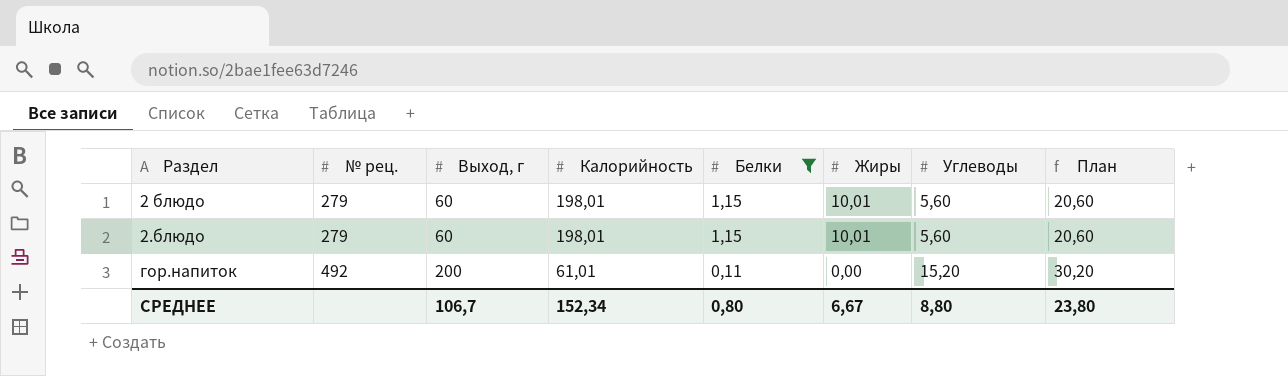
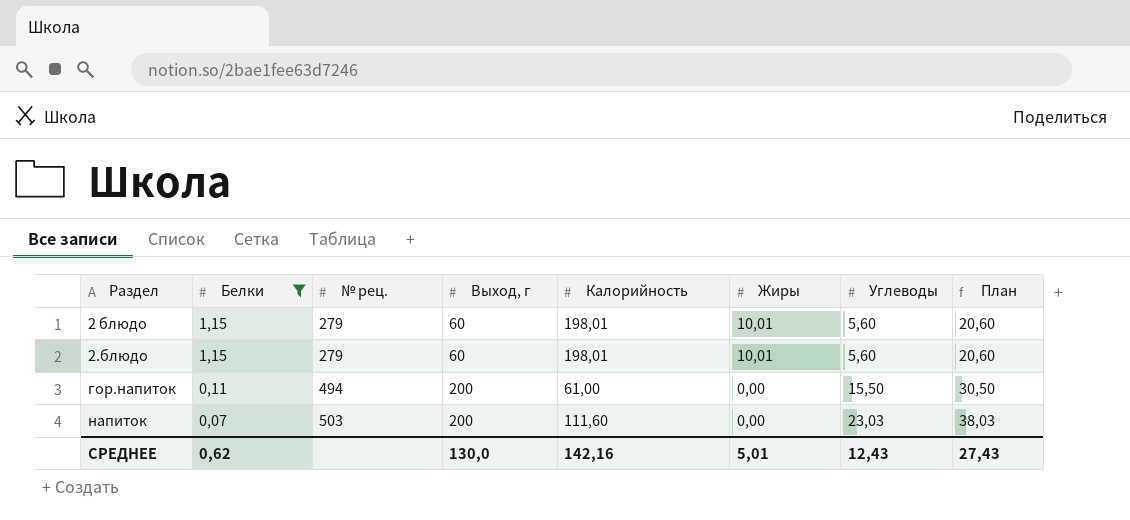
column Белки | position: 5 -> 2
гор.напиток | № рец.: 492 -> 494
гор.напиток | Калорийность: 61,01 -> 61,00
гор.напиток | Углеводы: 15,20 -> 15,50
гор.напиток | План: 30,20 -> 30,50
row напиток: none -> 0,07 | 503 | 200 | 111,60 | 0,00 | 23,03 | 38,03
СРЕДНЕЕ | Белки: 0,80 -> 0,62
СРЕДНЕЕ | Выход, г: 106,7 -> 130,0
СРЕДНЕЕ | Калорийность: 152,34 -> 142,16
СРЕДНЕЕ | Жиры: 6,67 -> 5,01
СРЕДНЕЕ | Углеводы: 8,80 -> 12,43
СРЕДНЕЕ | План: 23,80 -> 27,43

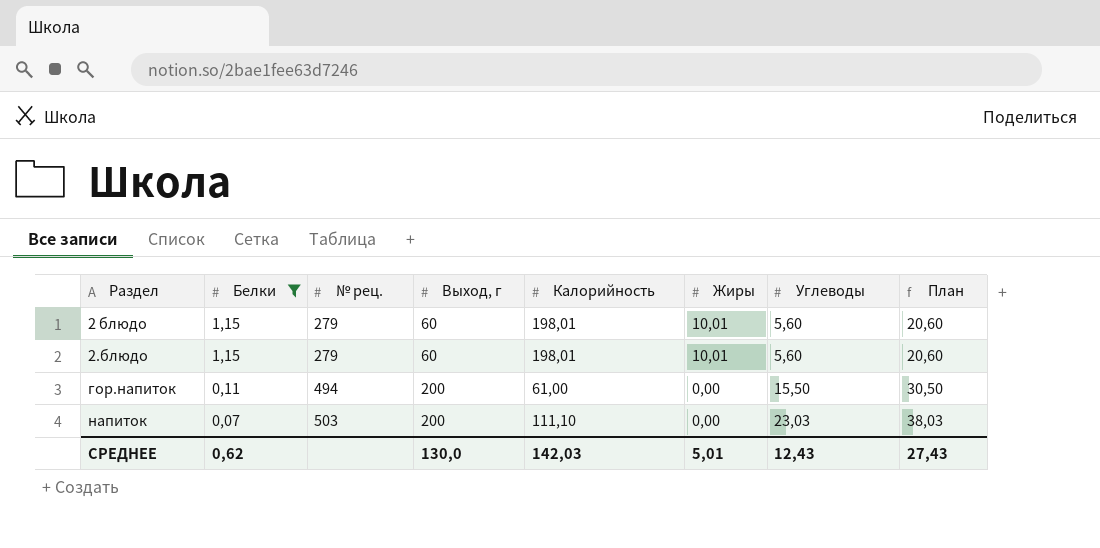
напиток | Калорийность: 111,60 -> 111,10
СРЕДНЕЕ | Калорийность: 142,16 -> 142,03

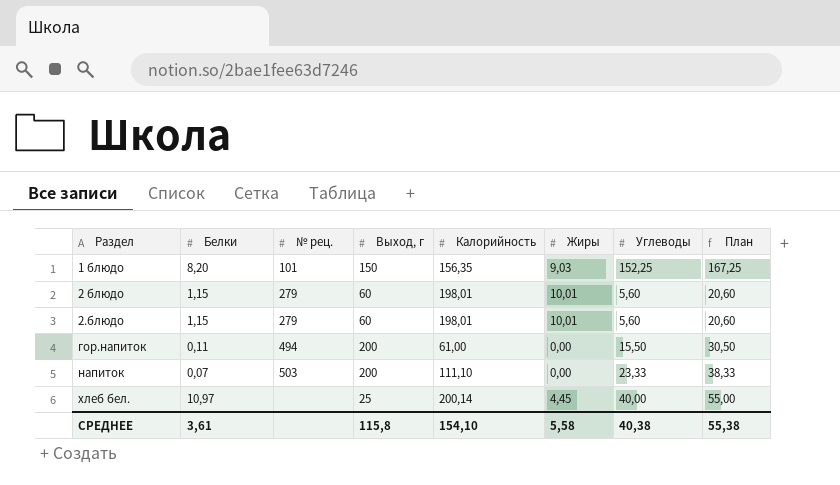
filter: Белки <= 1,15 -> none
напиток | Углеводы: 23,03 -> 23,33
напиток | План: 38,03 -> 38,33
СРЕДНЕЕ | Белки: 0,62 -> 3,61
СРЕДНЕЕ | Выход, г: 130,0 -> 115,8
СРЕДНЕЕ | Калорийность: 142,03 -> 154,10
СРЕДНЕЕ | Жиры: 5,01 -> 5,58
СРЕДНЕЕ | Углеводы: 12,43 -> 40,38
СРЕДНЕЕ | План: 27,43 -> 55,38

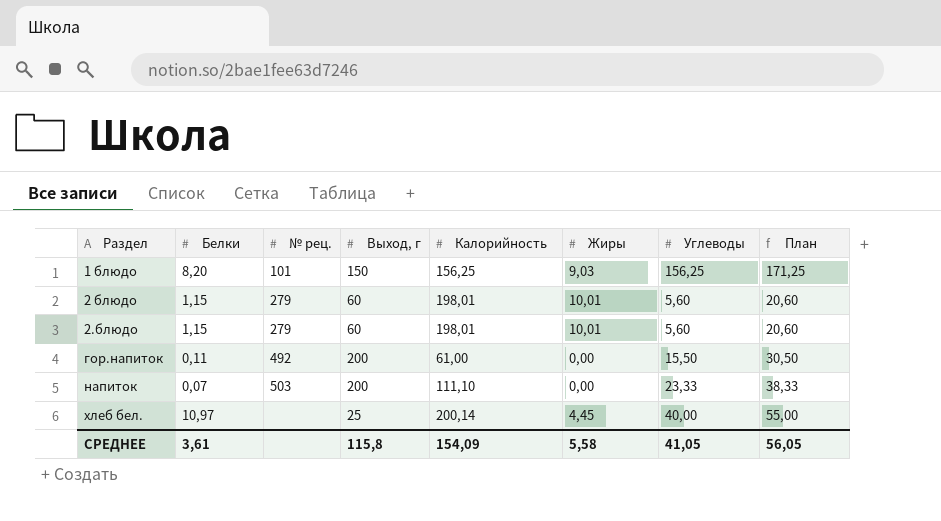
1 блюдо | Калорийность: 156,35 -> 156,25
1 блюдо | Углеводы: 152,25 -> 156,25
1 блюдо | План: 167,25 -> 171,25
гор.напиток | № рец.: 494 -> 492
СРЕДНЕЕ | Калорийность: 154,10 -> 154,09
СРЕДНЕЕ | Углеводы: 40,38 -> 41,05
СРЕДНЕЕ | План: 55,38 -> 56,05

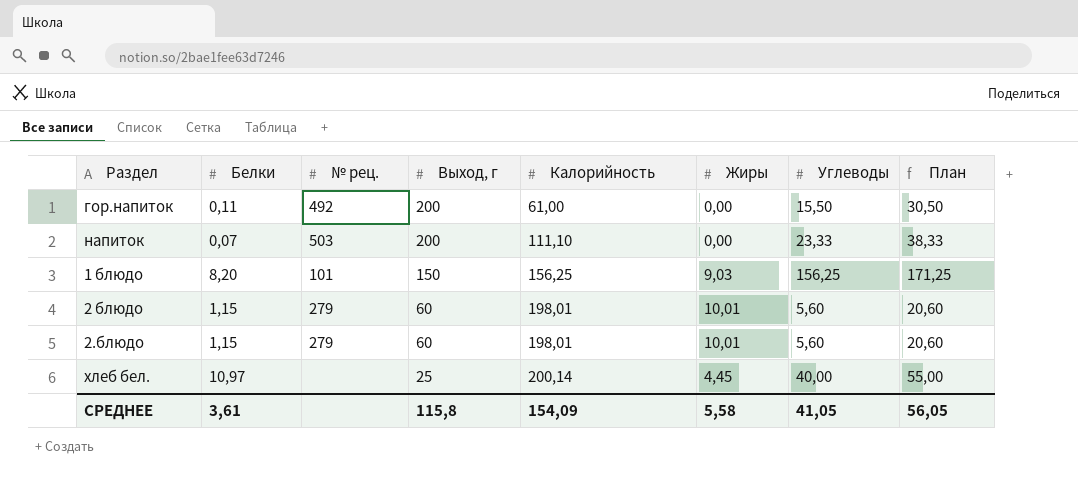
row order: Раздел ascending -> Выход, г descending

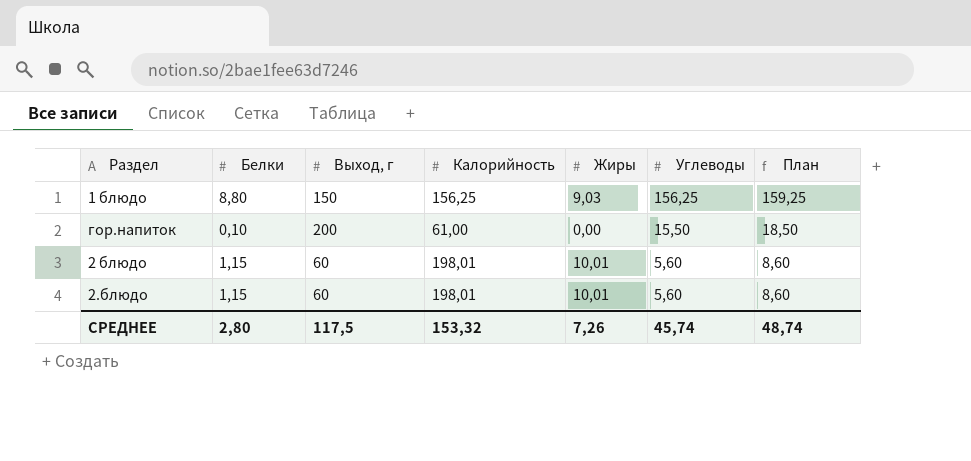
row order: Выход, г descending -> Углеводы descending
column № рец. | position: 3 -> none
column План | formula: [Углеводы] + 15 -> [Углеводы] + 3
row напиток: 0,07 | 503 | 200 | 111,10 | 0,00 | 23,33 | 38,33 -> none
row хлеб бел.: 10,97 | none | 25 | 200,14 | 4,45 | 40,00 | 55,00 -> none
1 блюдо | Белки: 8,20 -> 8,80
гор.напиток | Белки: 0,11 -> 0,10
СРЕДНЕЕ | Белки: 3,61 -> 2,80
СРЕДНЕЕ | Выход, г: 115,8 -> 117,5
СРЕДНЕЕ | Калорийность: 154,09 -> 153,32
СРЕДНЕЕ | Жиры: 5,58 -> 7,26
СРЕДНЕЕ | Углеводы: 41,05 -> 45,74
СРЕДНЕЕ | План: 56,05 -> 48,74

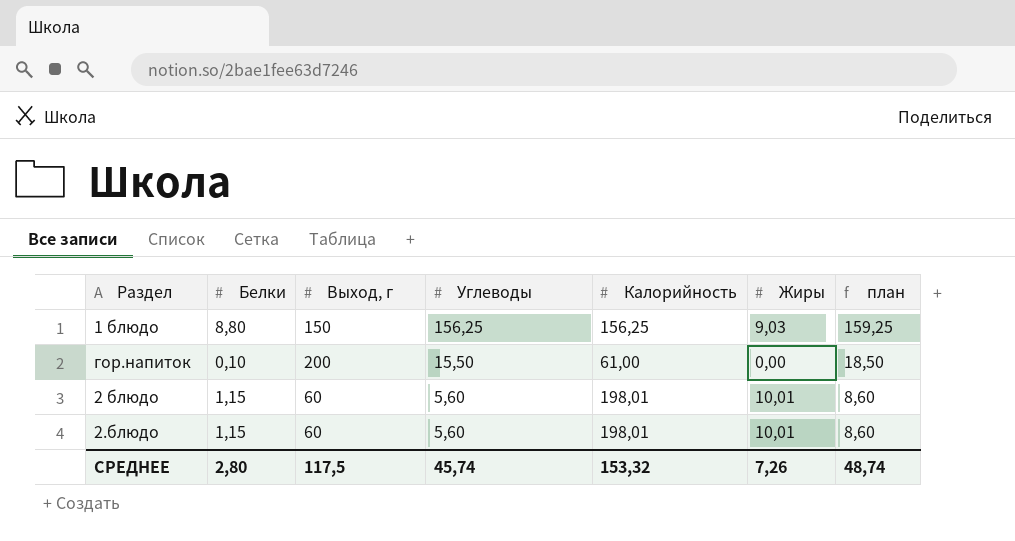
column Углеводы | position: 6 -> 4
column name: План -> план

